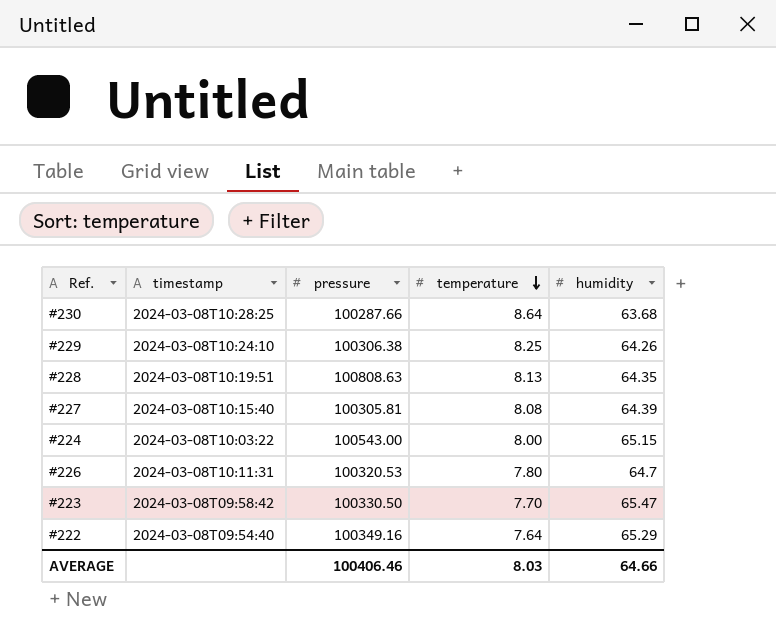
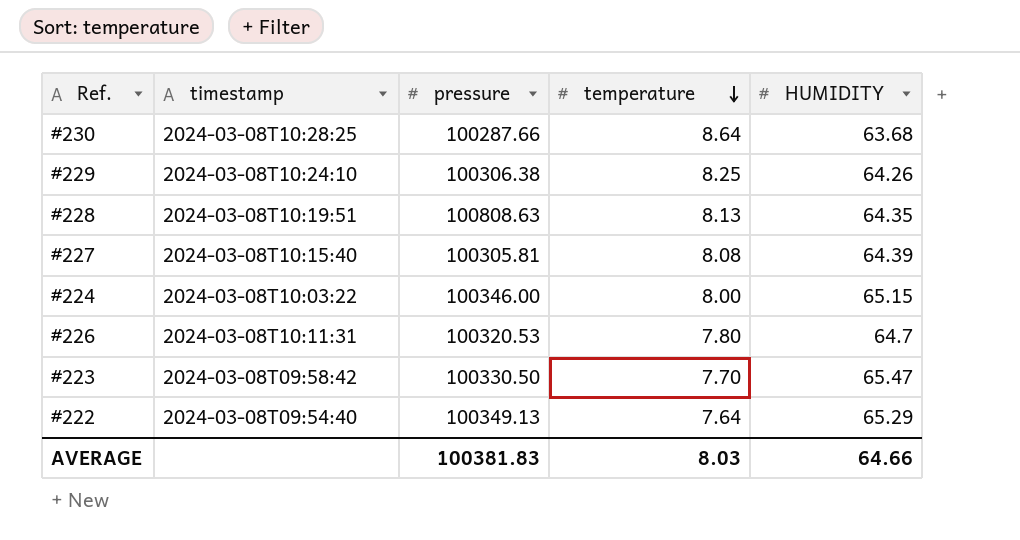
column name: humidity -> HUMIDITY
#224 | pressure: 100543.00 -> 100346.00
#222 | pressure: 100349.16 -> 100349.13
AVERAGE | pressure: 100406.46 -> 100381.83

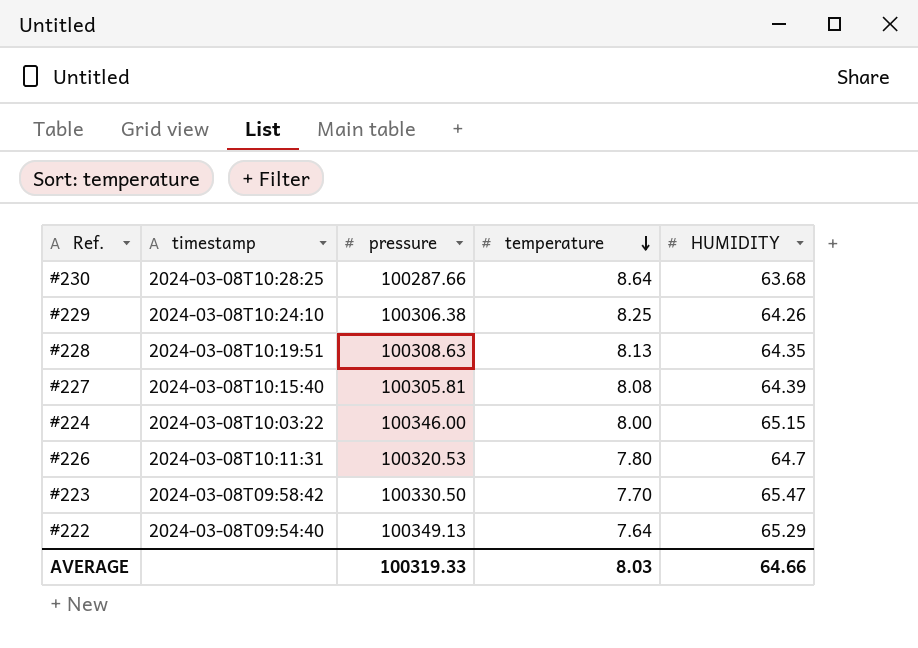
#228 | pressure: 100808.63 -> 100308.63
AVERAGE | pressure: 100381.83 -> 100319.33

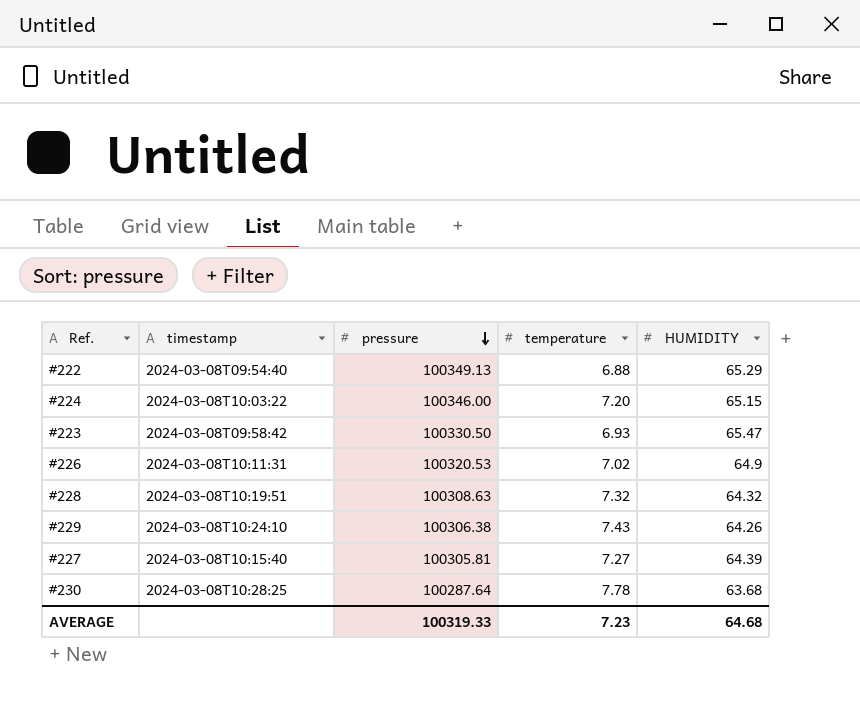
row order: temperature descending -> pressure descending
#222 | temperature: 7.64 -> 6.88
#224 | temperature: 8.00 -> 7.20
#223 | temperature: 7.70 -> 6.93
#226 | temperature: 7.80 -> 7.02
#226 | HUMIDITY: 64.7 -> 64.9
#228 | temperature: 8.13 -> 7.32
#228 | HUMIDITY: 64.35 -> 64.32
#229 | temperature: 8.25 -> 7.43
#227 | temperature: 8.08 -> 7.27
#230 | pressure: 100287.66 -> 100287.64
#230 | temperature: 8.64 -> 7.78
AVERAGE | temperature: 8.03 -> 7.23
AVERAGE | HUMIDITY: 64.66 -> 64.68

